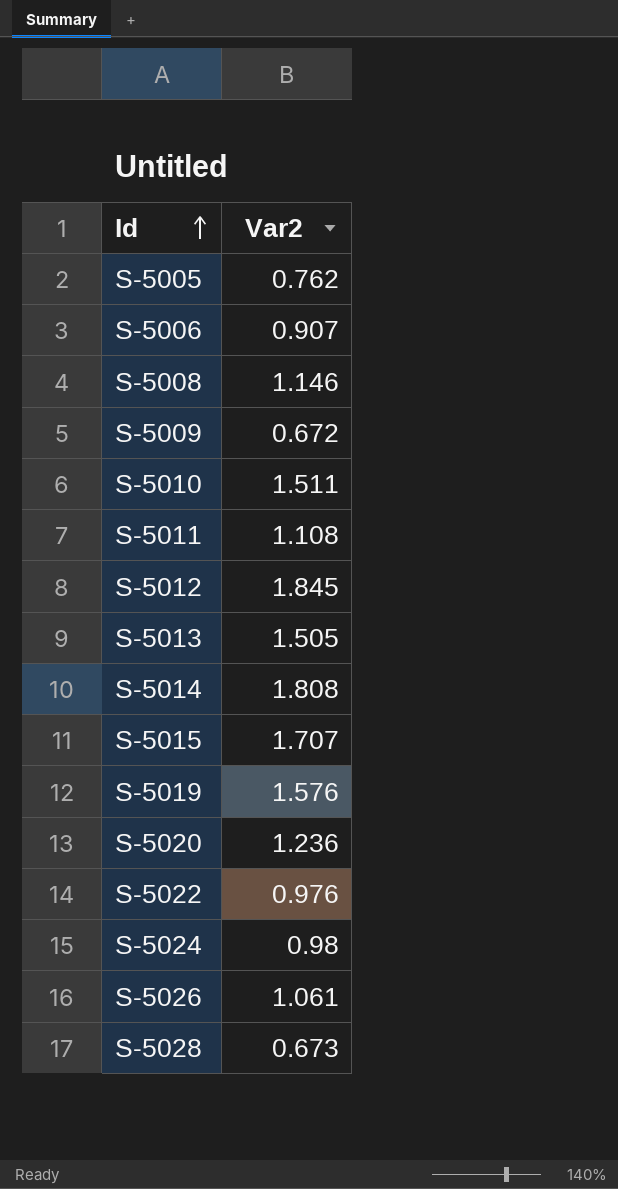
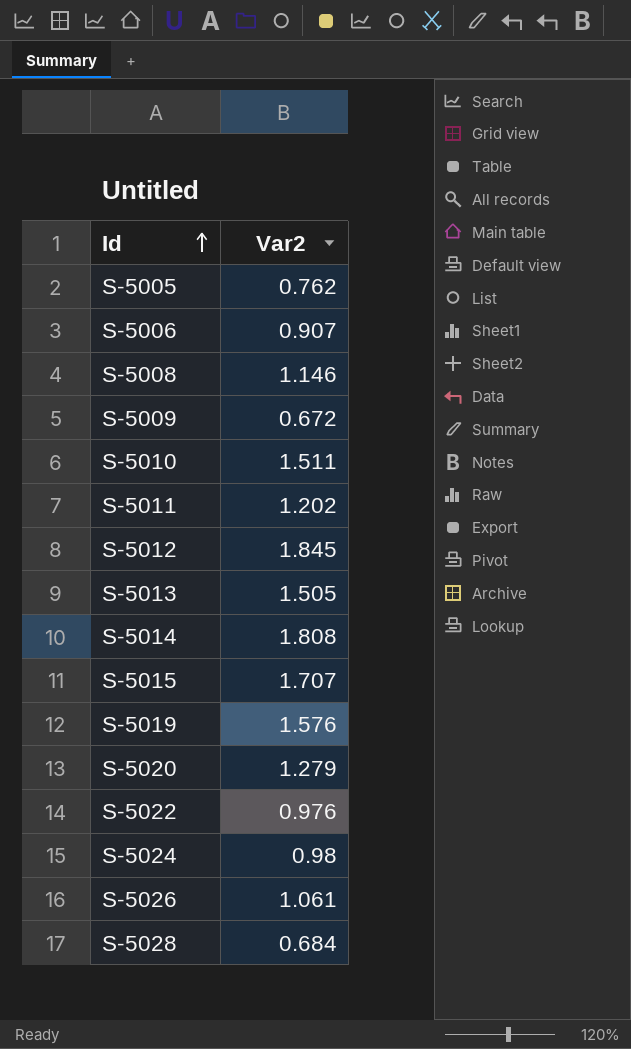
S-5011 | Var2: 1.108 -> 1.202
S-5020 | Var2: 1.236 -> 1.279
S-5028 | Var2: 0.673 -> 0.684

